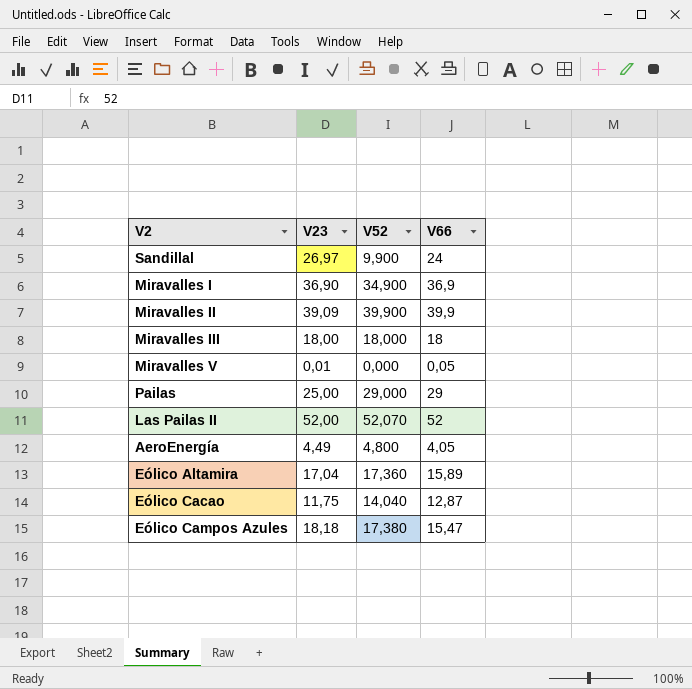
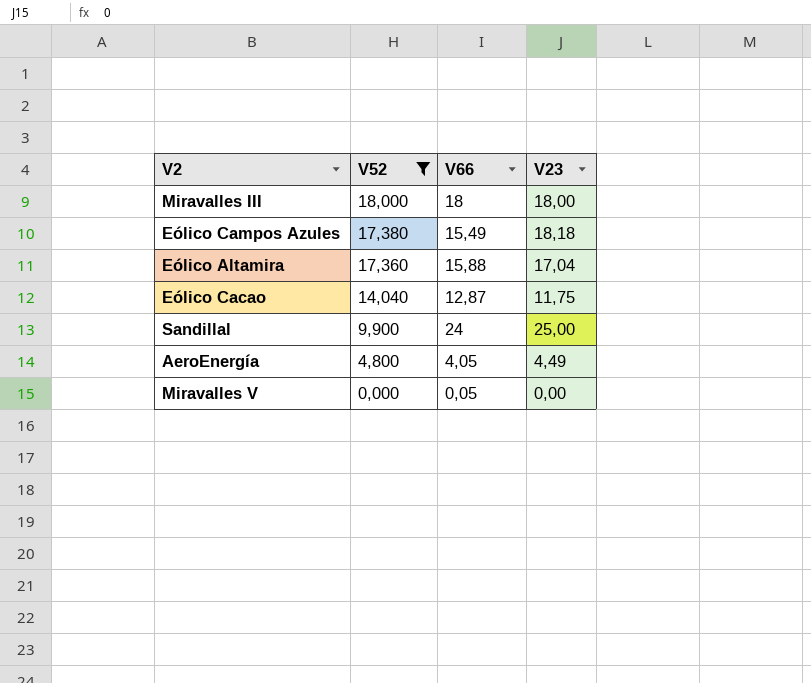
filter: none -> V52 <= 18,000
row order: none -> V52 descending
column V23 | position: 2 -> 4
Eólico Campos Azules | V66: 15,47 -> 15,49
Eólico Altamira | V66: 15,89 -> 15,88
Sandillal | V23: 26,97 -> 25,00
Miravalles V | V23: 0,01 -> 0,00

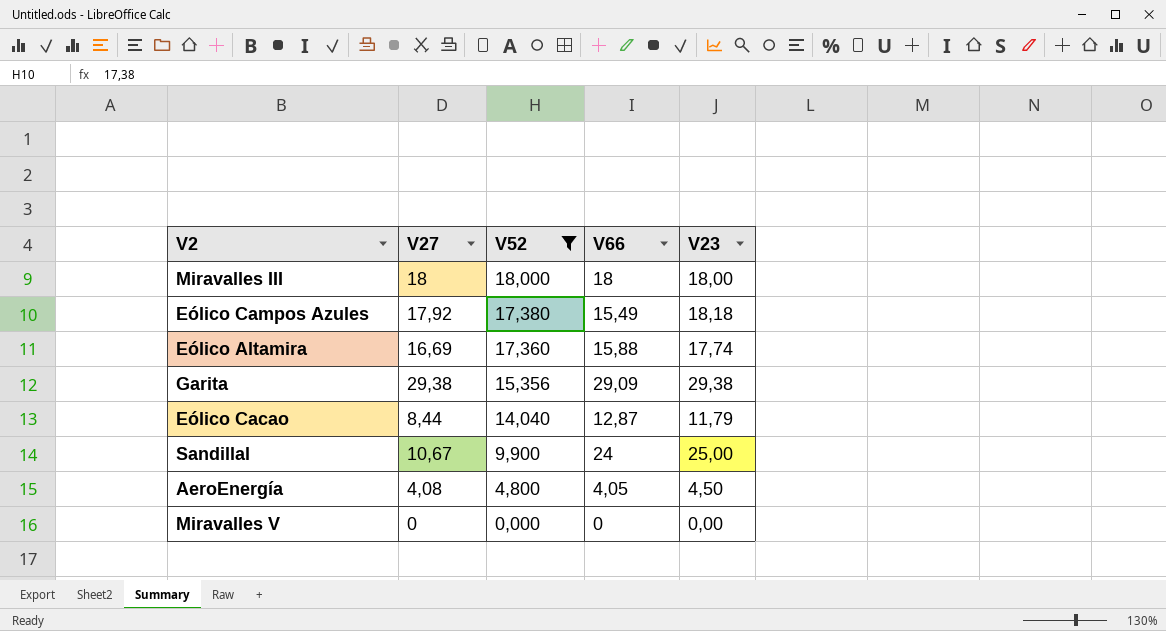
column V27 | position: none -> 2
Eólico Altamira | V23: 17,04 -> 17,74
row Garita: none -> 29,38 | 15,356 | 29,09 | 29,38
Eólico Cacao | V23: 11,75 -> 11,79
AeroEnergía | V23: 4,49 -> 4,50
Miravalles V | V66: 0,05 -> 0

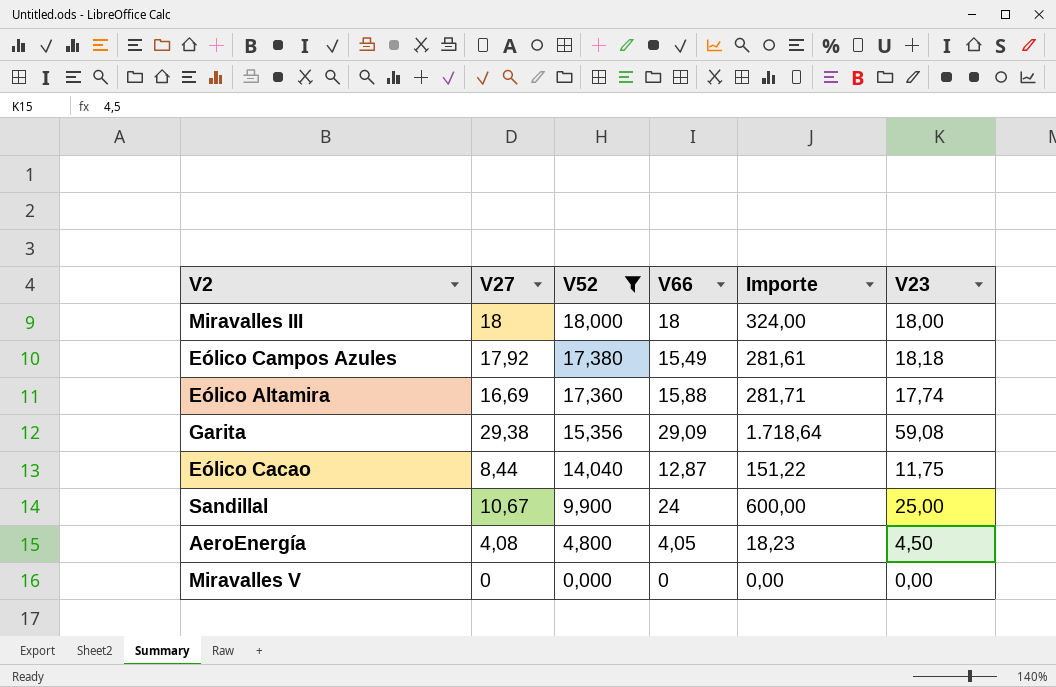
column Importe | formula: none -> [V66] * [V23]
Garita | V23: 29,38 -> 59,08
Eólico Cacao | V23: 11,79 -> 11,75

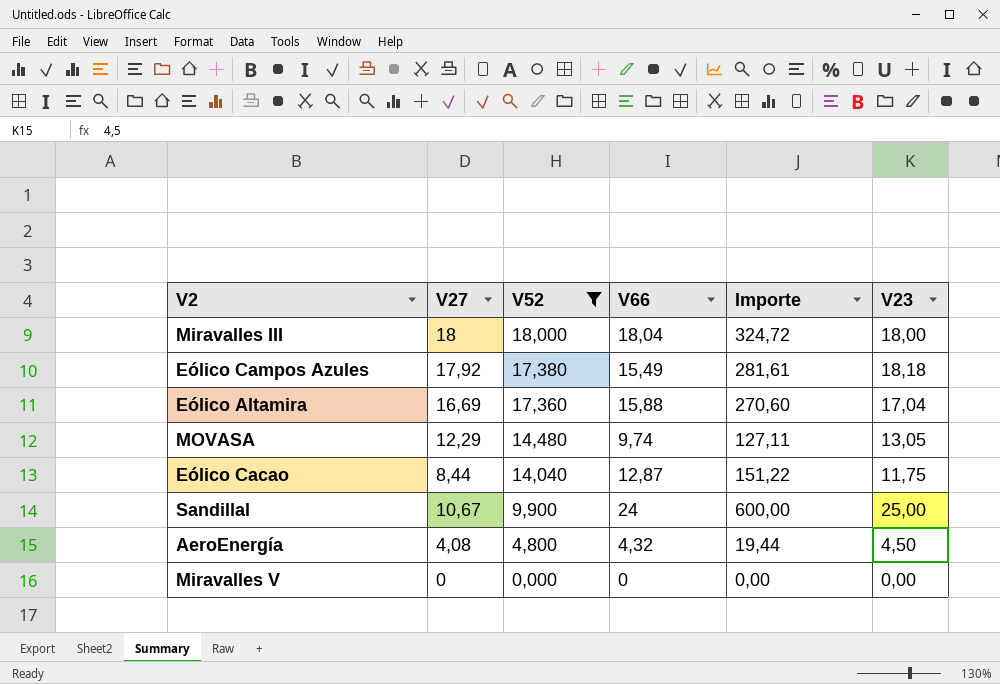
row Garita: 29,38 | 15,356 | 29,09 | 1.718,64 | 59,08 -> none
Miravalles III | V66: 18 -> 18,04
Miravalles III | Importe: 324,00 -> 324,72
Eólico Altamira | Importe: 281,71 -> 270,60
Eólico Altamira | V23: 17,74 -> 17,04
row MOVASA: none -> 12,29 | 14,480 | 9,74 | 127,11 | 13,05
AeroEnergía | V66: 4,05 -> 4,32
AeroEnergía | Importe: 18,23 -> 19,44

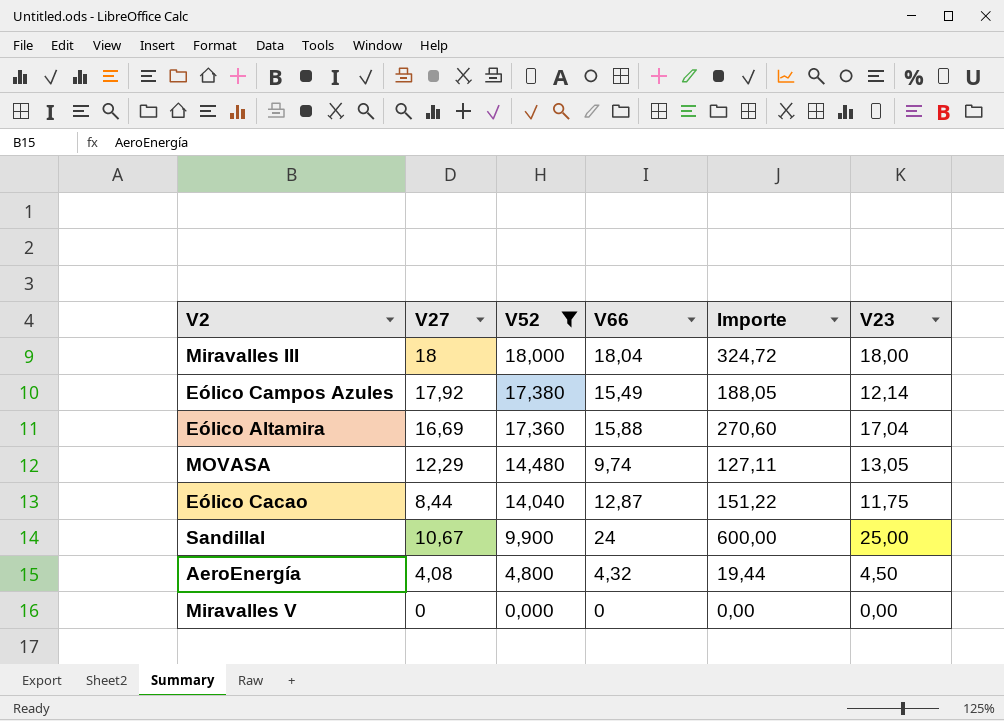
Eólico Campos Azules | Importe: 281,61 -> 188,05
Eólico Campos Azules | V23: 18,18 -> 12,14

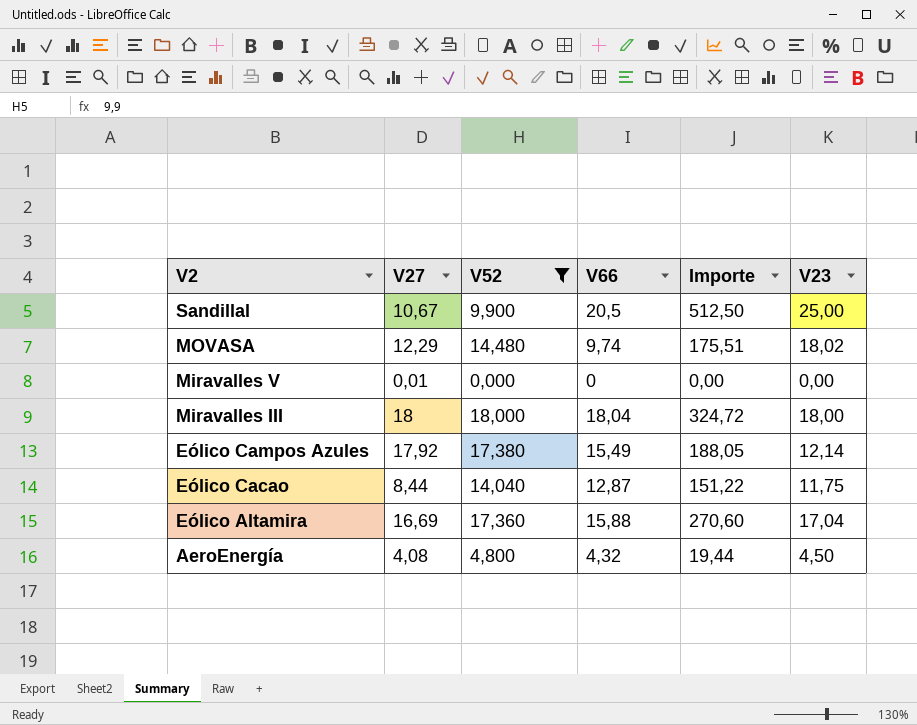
row order: V52 descending -> V2 descending
Sandillal | V66: 24 -> 20,5
Sandillal | Importe: 600,00 -> 512,50
MOVASA | Importe: 127,11 -> 175,51
MOVASA | V23: 13,05 -> 18,02
Miravalles V | V27: 0 -> 0,01

